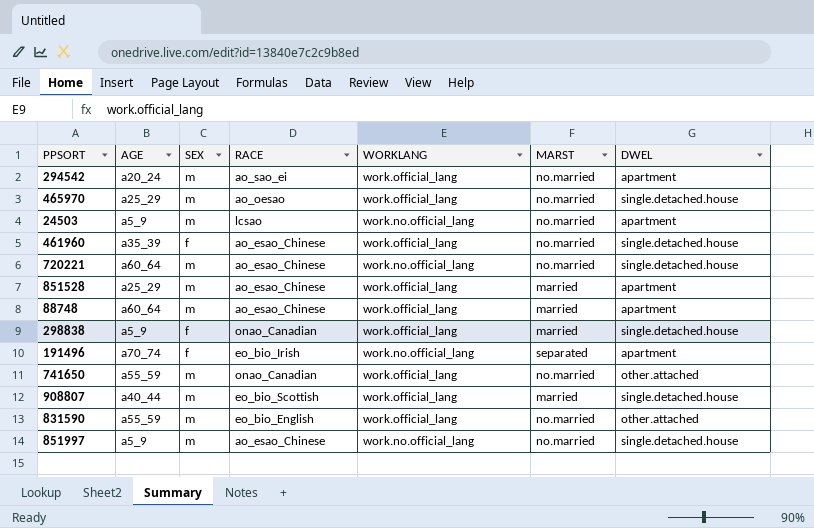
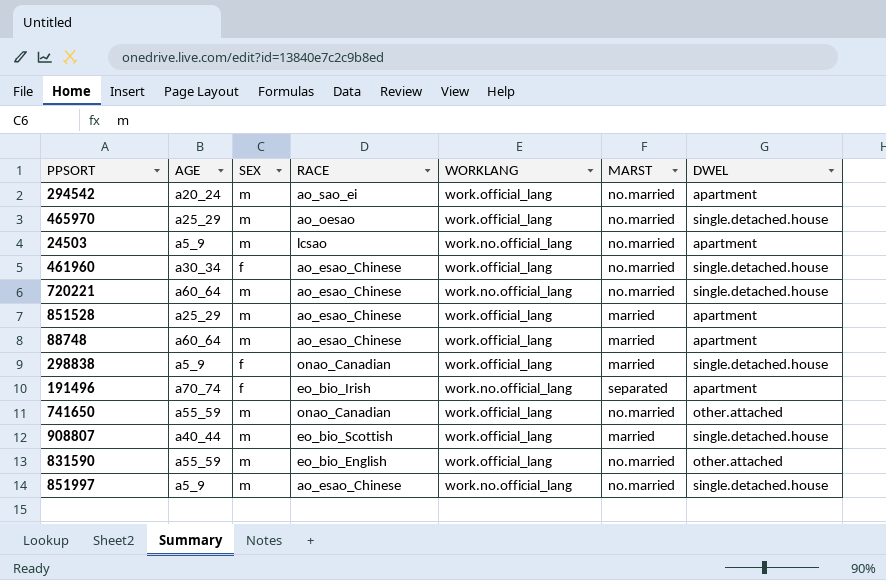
461960 | AGE: a35_39 -> a30_34

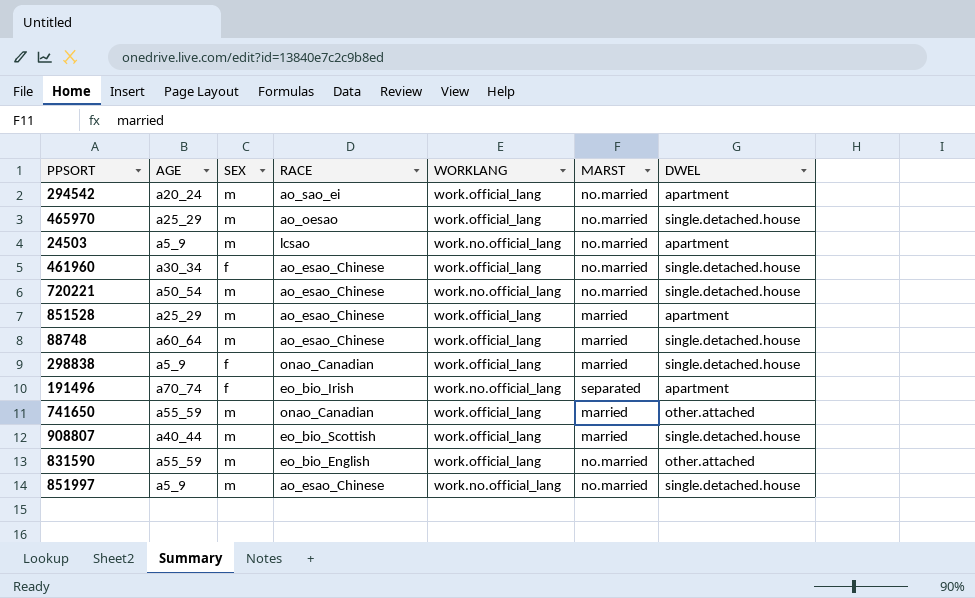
720221 | AGE: a60_64 -> a50_54
88748 | DWEL: apartment -> single.detached.house
741650 | MARST: no.married -> married

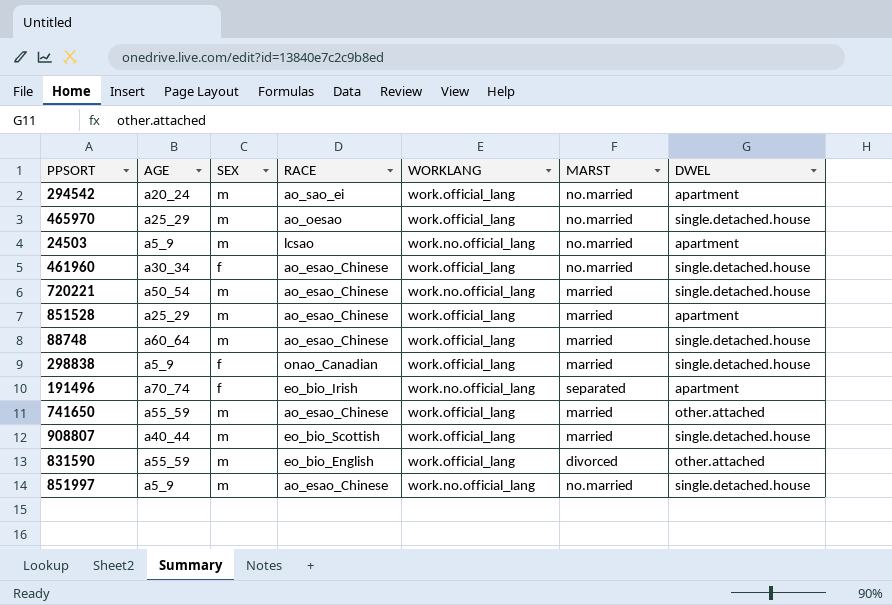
720221 | MARST: no.married -> married
741650 | RACE: onao_Canadian -> ao_esao_Chinese
831590 | MARST: no.married -> divorced

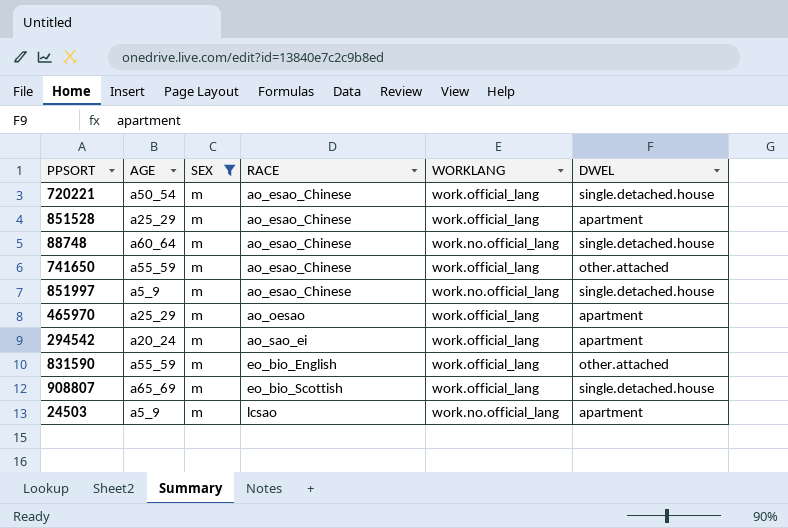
filter: none -> SEX = m
row order: none -> RACE ascending
column MARST | position: 6 -> none
720221 | WORKLANG: work.no.official_lang -> work.official_lang
88748 | WORKLANG: work.official_lang -> work.no.official_lang
465970 | DWEL: single.detached.house -> apartment
908807 | AGE: a40_44 -> a65_69

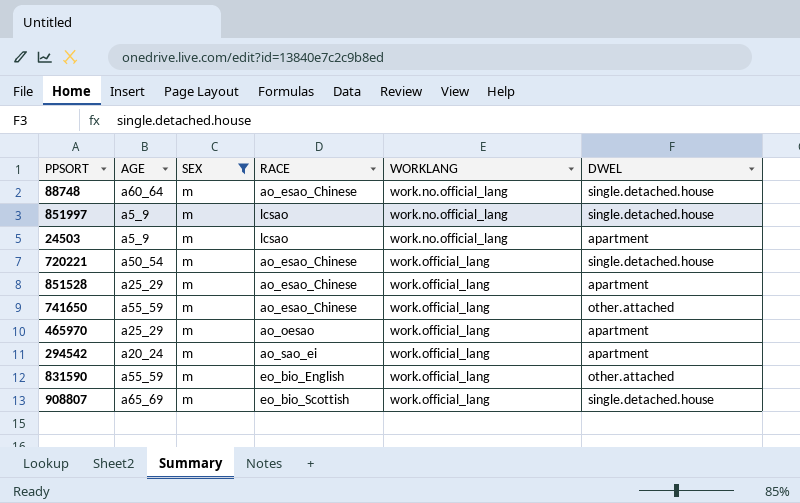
row order: RACE ascending -> WORKLANG ascending
851997 | RACE: ao_esao_Chinese -> lcsao

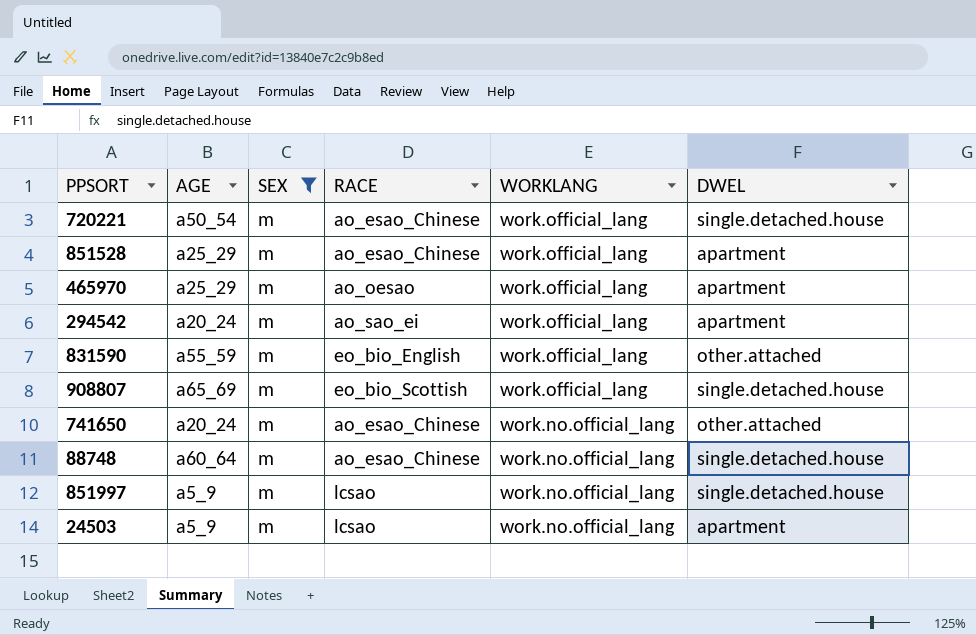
row order: WORKLANG ascending -> WORKLANG descending
741650 | AGE: a55_59 -> a20_24
741650 | WORKLANG: work.official_lang -> work.no.official_lang

